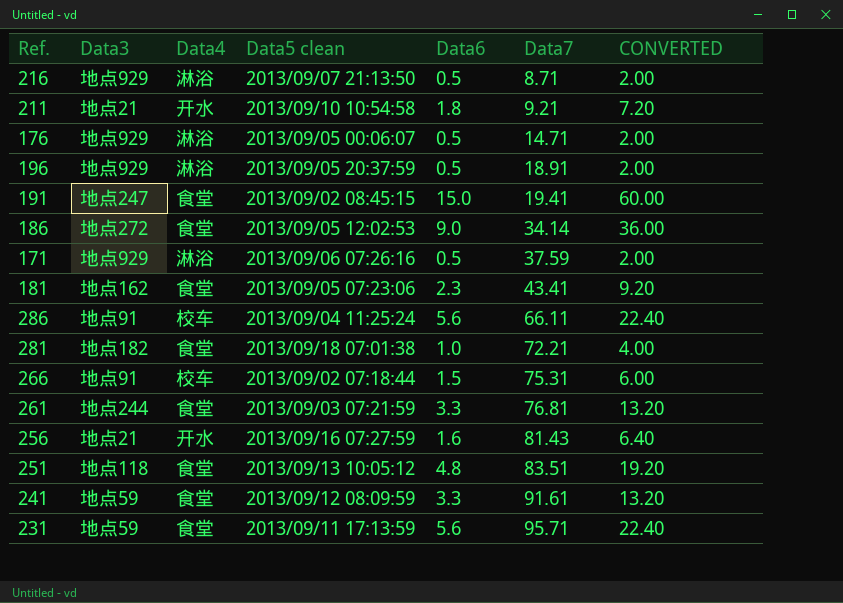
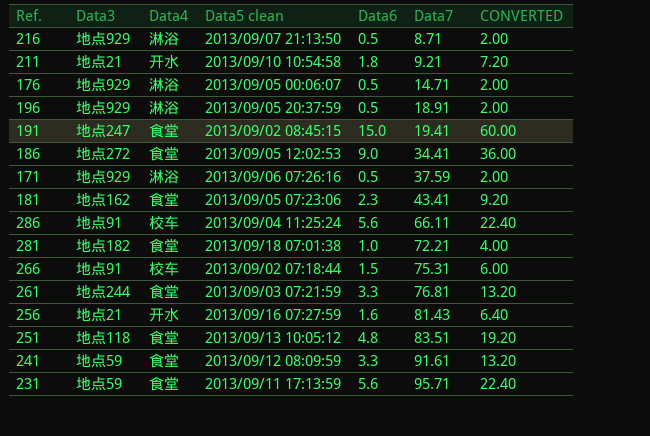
186 | Data7: 34.14 -> 34.41

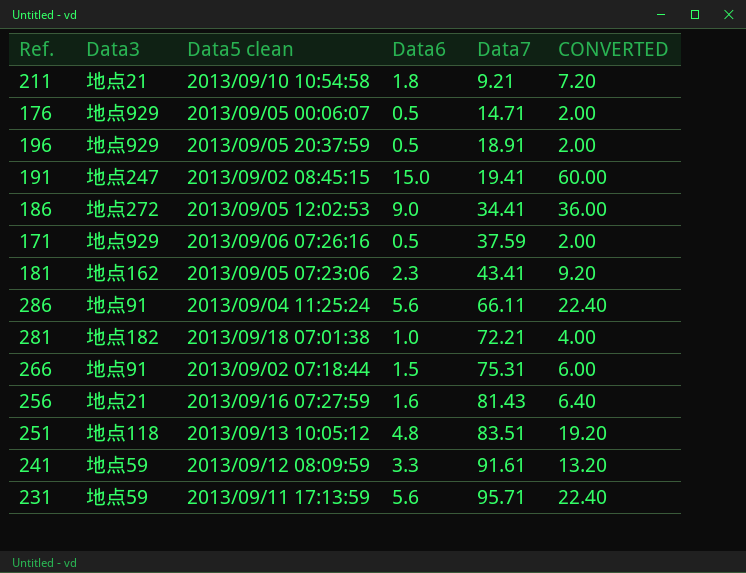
column Data4 | position: 3 -> none
row 216: 地点929 | 淋浴 | 2013/09/07 21:13:50 | 0.5 | 8.71 | 2.00 -> none
row 261: 地点244 | 食堂 | 2013/09/03 07:21:59 | 3.3 | 76.81 | 13.20 -> none

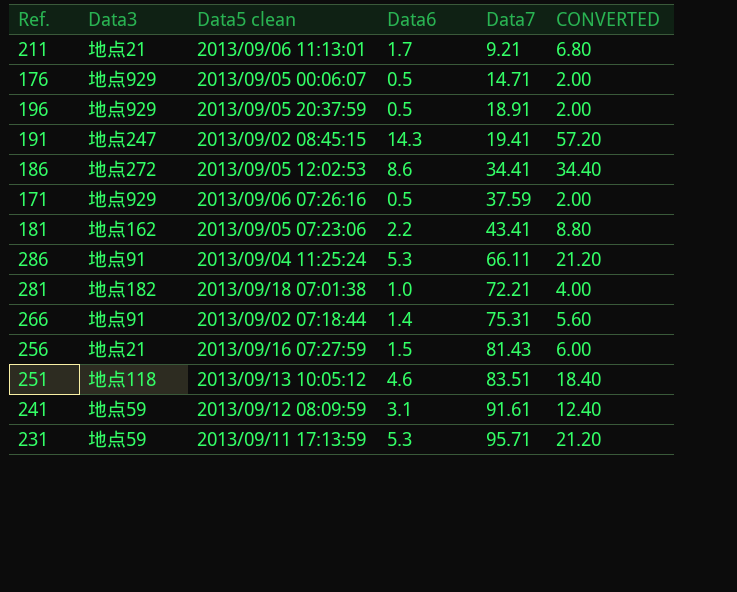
211 | Data5 clean: 2013/09/10 10:54:58 -> 2013/09/06 11:13:01
211 | Data6: 1.8 -> 1.7
211 | CONVERTED: 7.20 -> 6.80
191 | Data6: 15.0 -> 14.3
191 | CONVERTED: 60.00 -> 57.20
186 | Data6: 9.0 -> 8.6
186 | CONVERTED: 36.00 -> 34.40
181 | Data6: 2.3 -> 2.2
181 | CONVERTED: 9.20 -> 8.80
286 | Data6: 5.6 -> 5.3
286 | CONVERTED: 22.40 -> 21.20
266 | Data6: 1.5 -> 1.4
266 | CONVERTED: 6.00 -> 5.60
256 | Data6: 1.6 -> 1.5
256 | CONVERTED: 6.40 -> 6.00
251 | Data6: 4.8 -> 4.6
251 | CONVERTED: 19.20 -> 18.40
241 | Data6: 3.3 -> 3.1
241 | CONVERTED: 13.20 -> 12.40
231 | Data6: 5.6 -> 5.3
231 | CONVERTED: 22.40 -> 21.20

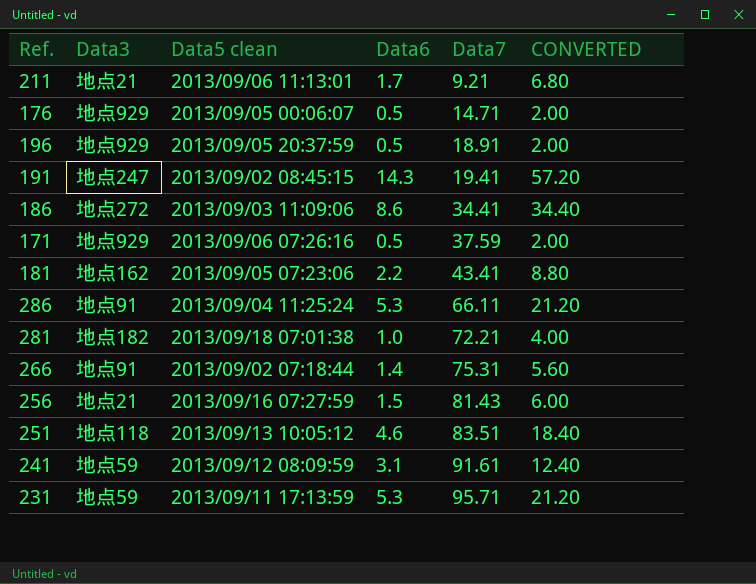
186 | Data5 clean: 2013/09/05 12:02:53 -> 2013/09/03 11:09:06

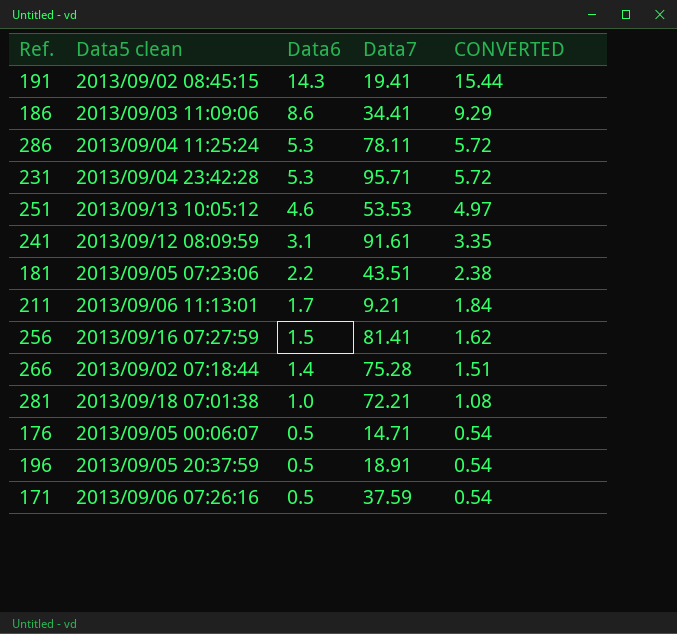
row order: Data7 ascending -> Data6 descending
column Data3 | position: 2 -> none
column CONVERTED | formula: [Data6] * 4 -> [Data6] * 1.08
286 | Data7: 66.11 -> 78.11
231 | Data5 clean: 2013/09/11 17:13:59 -> 2013/09/04 23:42:28
251 | Data7: 83.51 -> 53.53
181 | Data7: 43.41 -> 43.51
256 | Data7: 81.43 -> 81.41
266 | Data7: 75.31 -> 75.28

